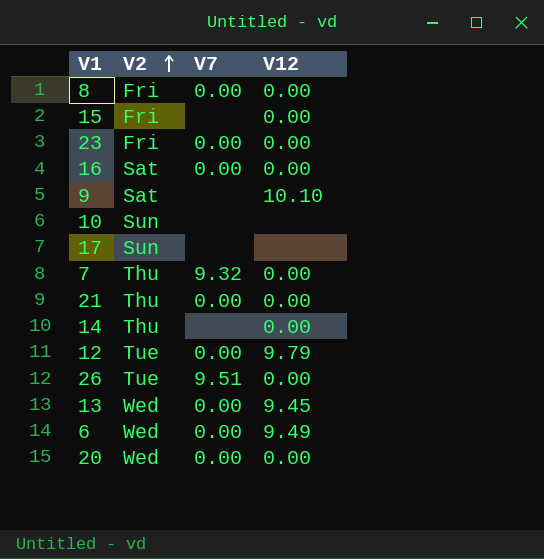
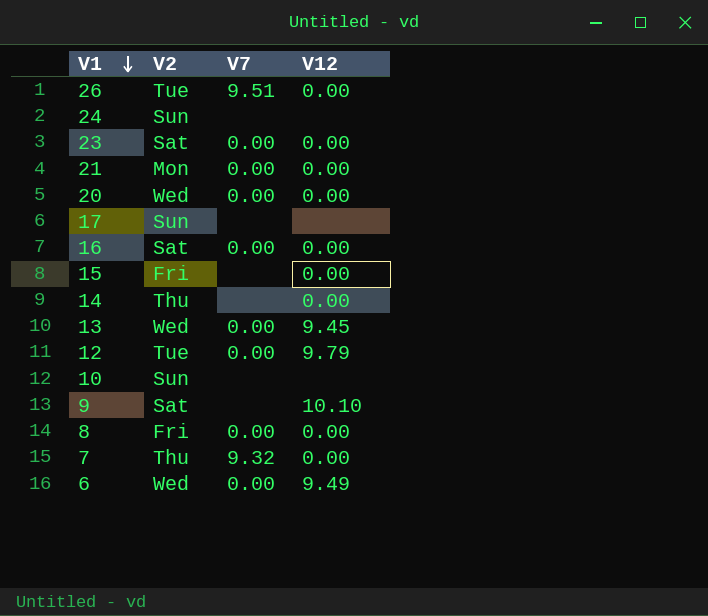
row order: V2 ascending -> V1 descending
row 24: none -> Sun | none | none
23 | V2: Fri -> Sat
21 | V2: Thu -> Mon

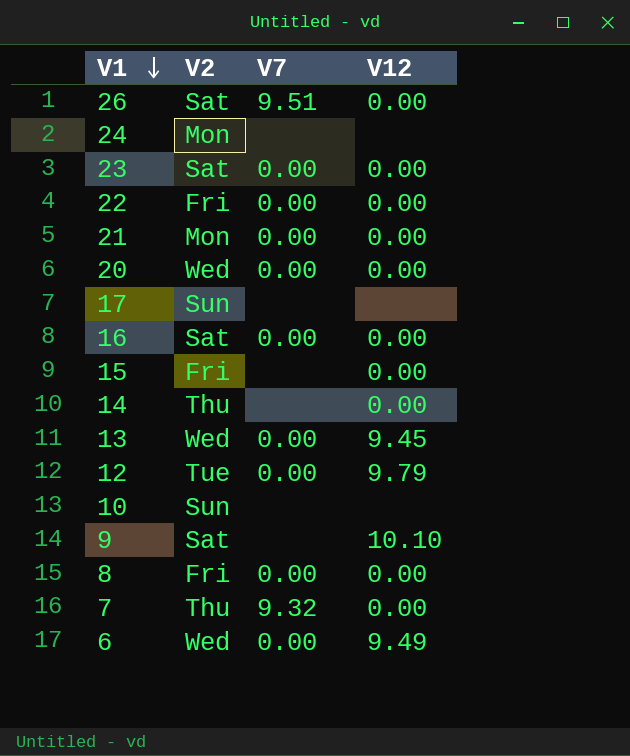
26 | V2: Tue -> Sat
24 | V2: Sun -> Mon
row 22: none -> Fri | 0.00 | 0.00

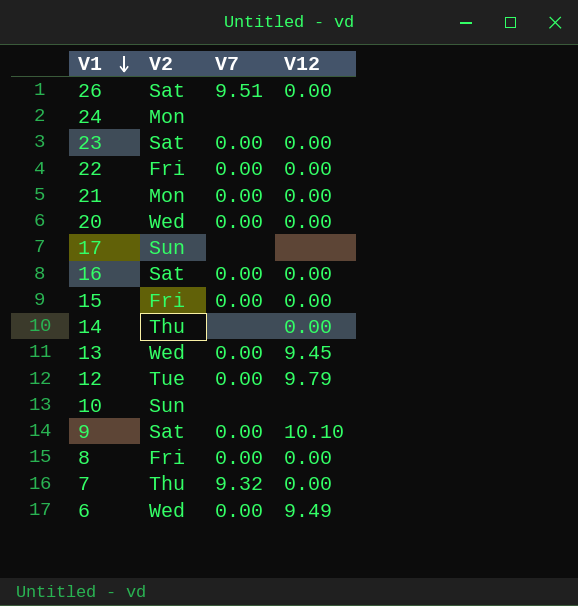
15 | V7: none -> 0.00
9 | V7: none -> 0.00

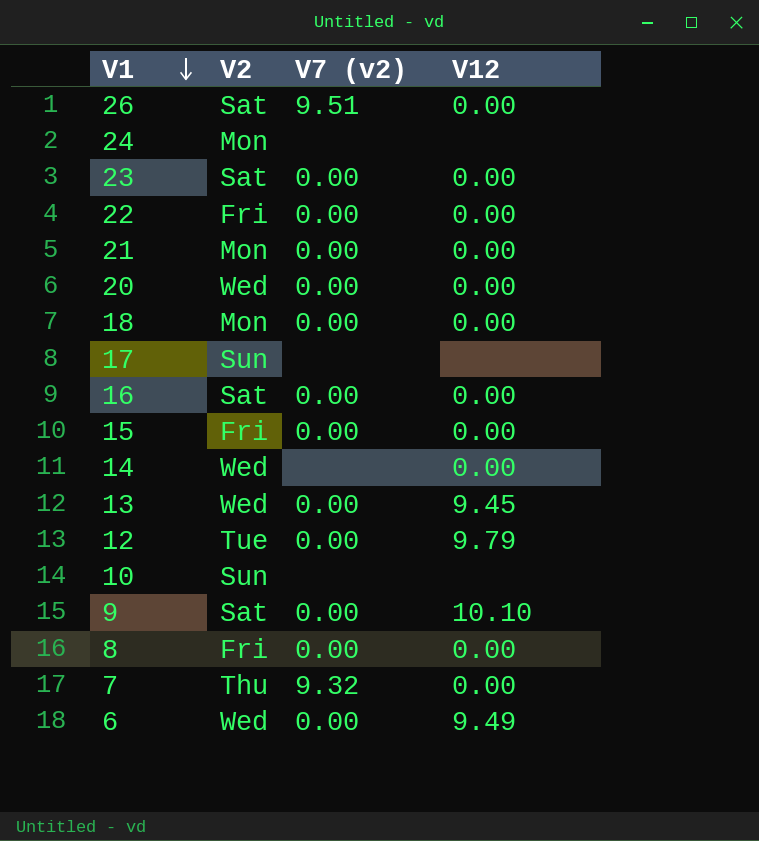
column name: V7 -> V7 (v2)
row 18: none -> Mon | 0.00 | 0.00
14 | V2: Thu -> Wed

